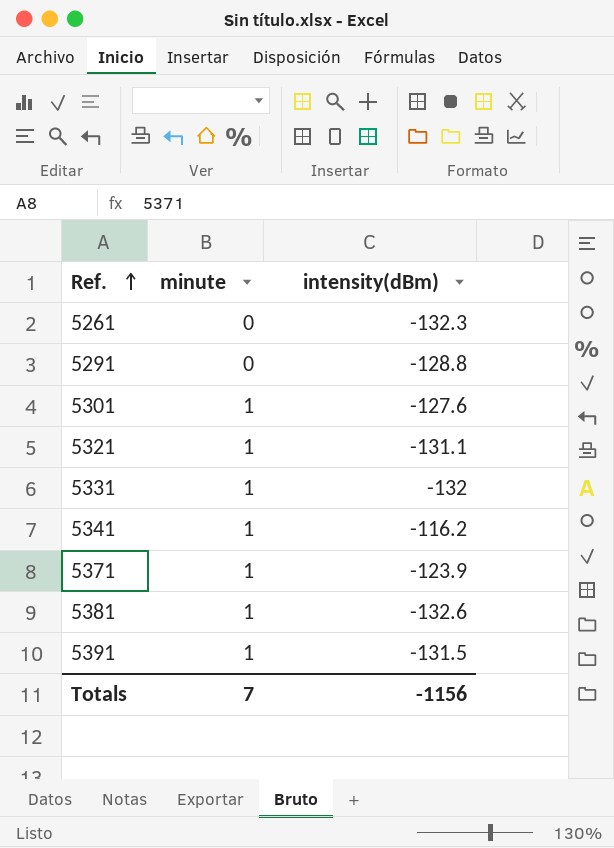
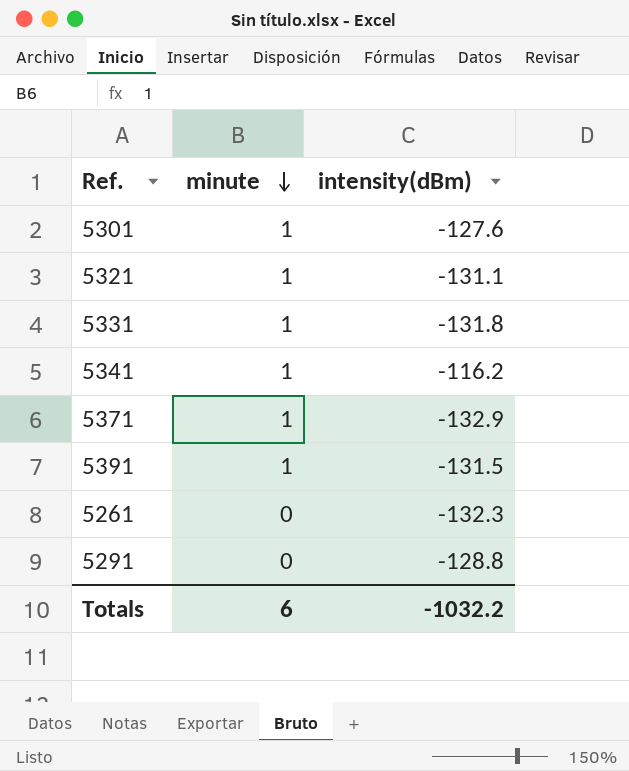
row order: Ref. ascending -> minute descending
row 5381: 1 | -132.6 -> none
5331 | intensity(dBm): -132 -> -131.8
5371 | intensity(dBm): -123.9 -> -132.9
Totals | minute: 7 -> 6
Totals | intensity(dBm): -1156 -> -1032.2

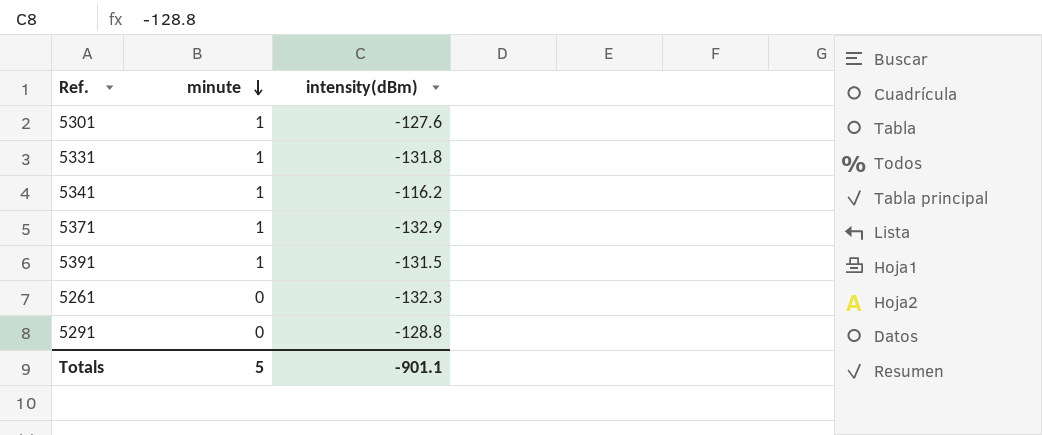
row 5321: 1 | -131.1 -> none
Totals | minute: 6 -> 5
Totals | intensity(dBm): -1032.2 -> -901.1

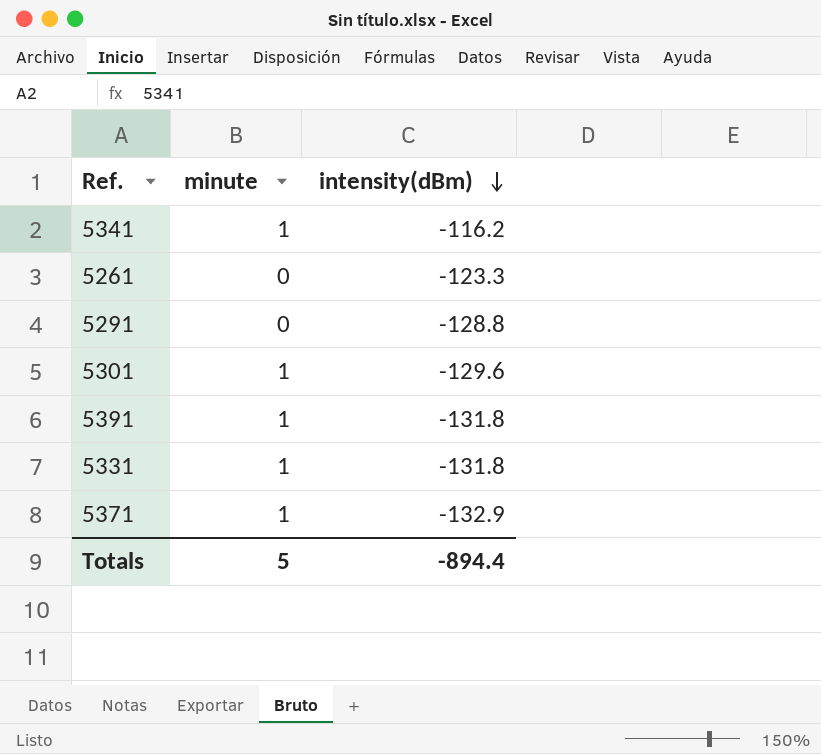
row order: minute descending -> intensity(dBm) descending
5261 | intensity(dBm): -132.3 -> -123.3
5301 | intensity(dBm): -127.6 -> -129.6
5391 | intensity(dBm): -131.5 -> -131.8
Totals | intensity(dBm): -901.1 -> -894.4

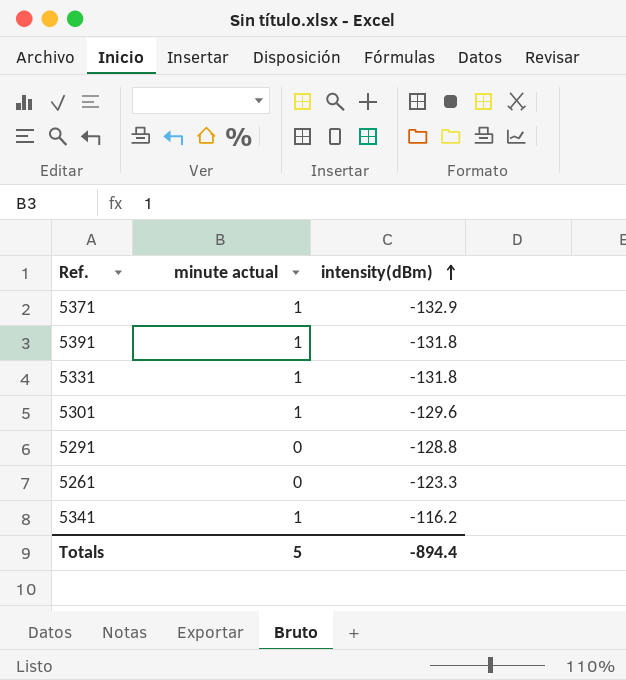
row order: intensity(dBm) descending -> intensity(dBm) ascending
column name: minute -> minute actual

